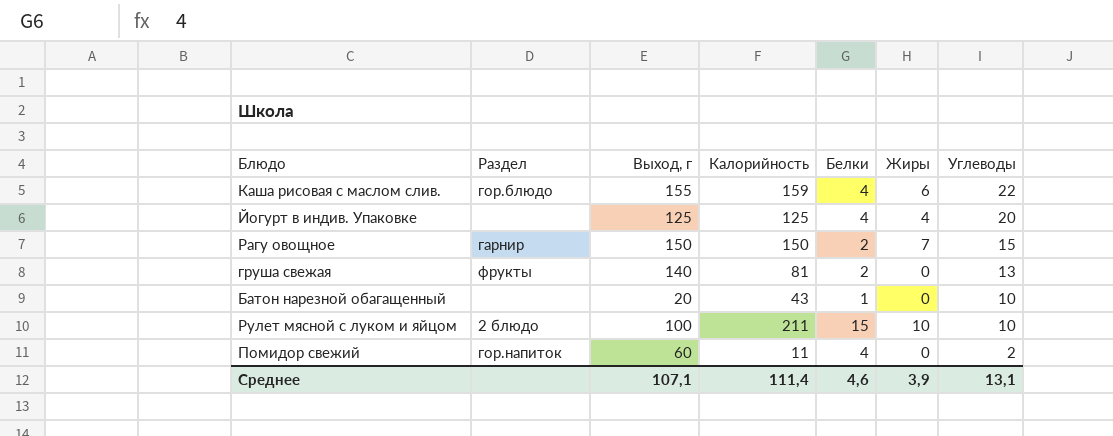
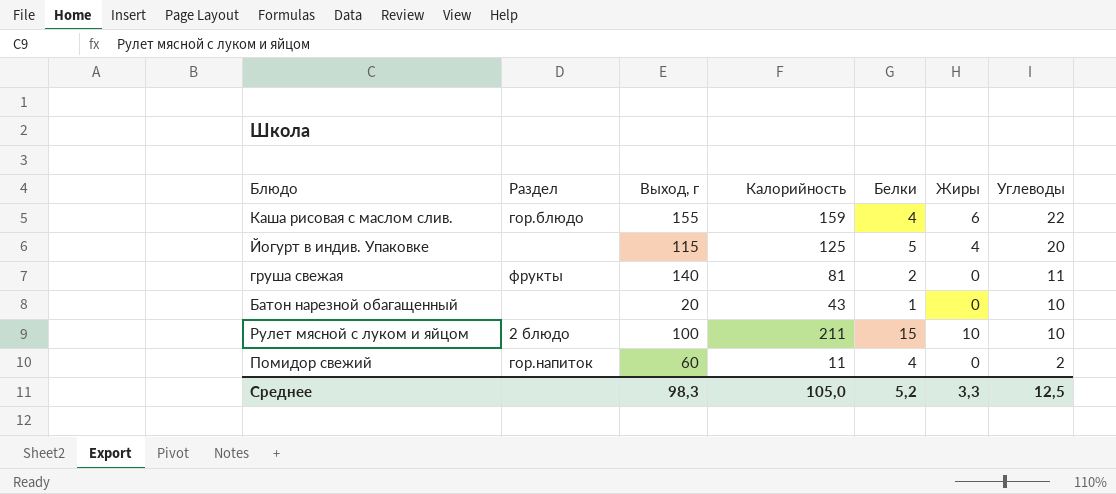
row Рагу овощное: гарнир | 150 | 150 | 2 | 7 | 15 -> none
Йогурт в индив. Упаковке | Выход, г: 125 -> 115
Йогурт в индив. Упаковке | Белки: 4 -> 5
груша свежая | Углеводы: 13 -> 11
Среднее | Выход, г: 107,1 -> 98,3
Среднее | Калорийность: 111,4 -> 105,0
Среднее | Белки: 4,6 -> 5,2
Среднее | Жиры: 3,9 -> 3,3
Среднее | Углеводы: 13,1 -> 12,5

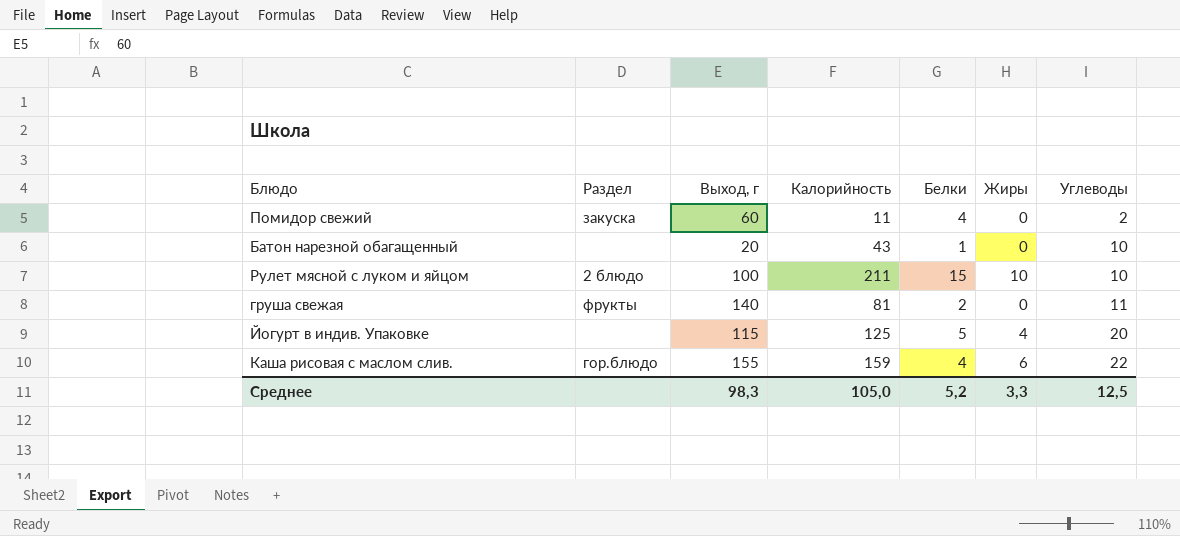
row order: Углеводы descending -> Углеводы ascending
Помидор свежий | Раздел: гор.напиток -> закуска

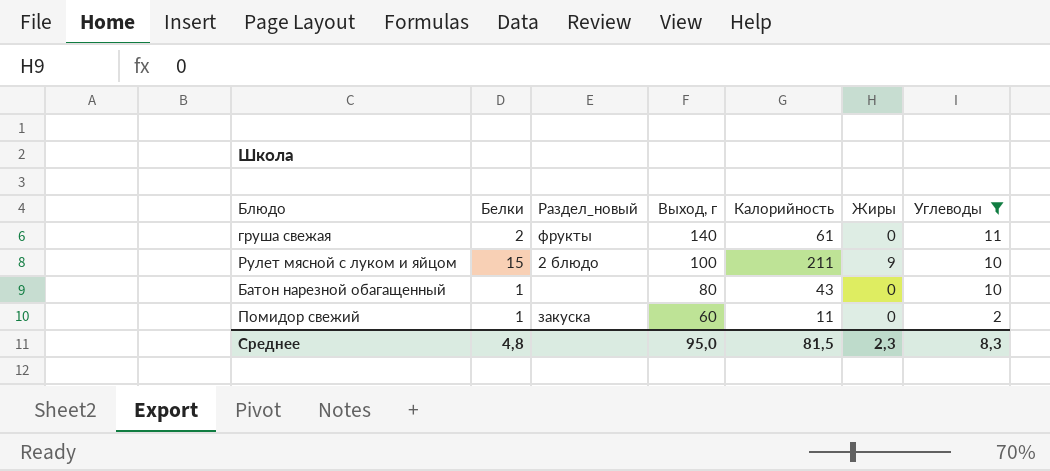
filter: none -> Углеводы <= 11
row order: Углеводы ascending -> Выход, г descending
column Белки | position: 5 -> 2
column name: Раздел -> Раздел_новый
груша свежая | Калорийность: 81 -> 61
Рулет мясной с луком и яйцом | Жиры: 10 -> 9
Батон нарезной обагащенный | Выход, г: 20 -> 80
Помидор свежий | Белки: 4 -> 1
Среднее | Белки: 5,2 -> 4,8
Среднее | Выход, г: 98,3 -> 95,0
Среднее | Калорийность: 105,0 -> 81,5
Среднее | Жиры: 3,3 -> 2,3
Среднее | Углеводы: 12,5 -> 8,3

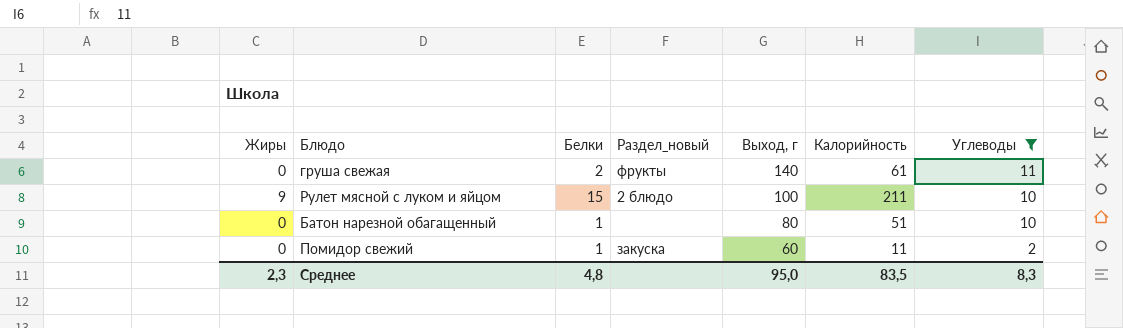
column Жиры | position: 6 -> 1
Батон нарезной обагащенный | Калорийность: 43 -> 51
Среднее | Калорийность: 81,5 -> 83,5

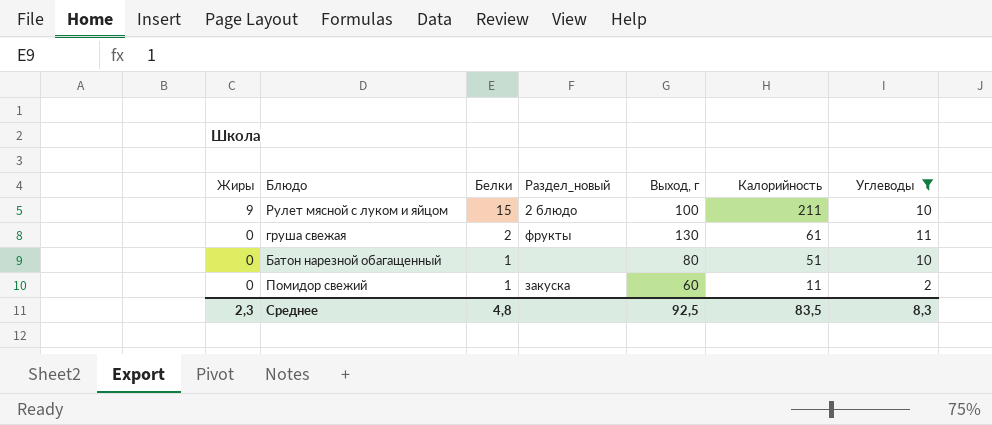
row order: Выход, г descending -> Жиры descending
груша свежая | Выход, г: 140 -> 130
Среднее | Выход, г: 95,0 -> 92,5

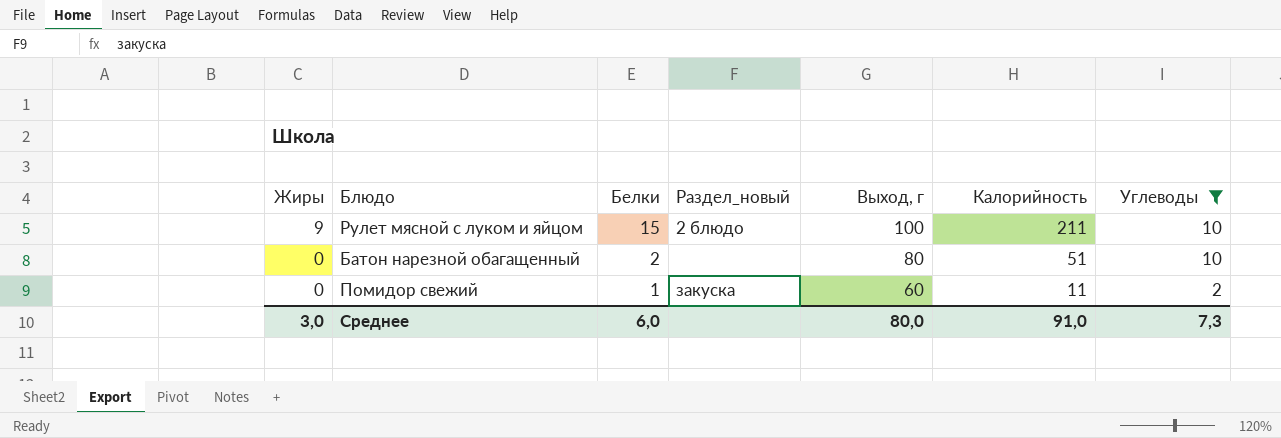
row груша свежая: 0 | 2 | фрукты | 130 | 61 | 11 -> none
Батон нарезной обагащенный | Белки: 1 -> 2
Среднее | Жиры: 2,3 -> 3,0
Среднее | Белки: 4,8 -> 6,0
Среднее | Выход, г: 92,5 -> 80,0
Среднее | Калорийность: 83,5 -> 91,0
Среднее | Углеводы: 8,3 -> 7,3

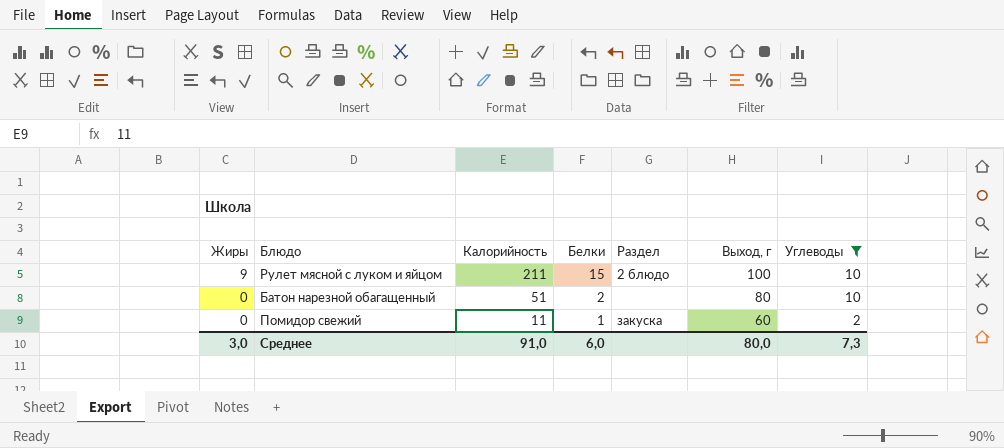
column Калорийность | position: 6 -> 3
column name: Раздел_новый -> Раздел

